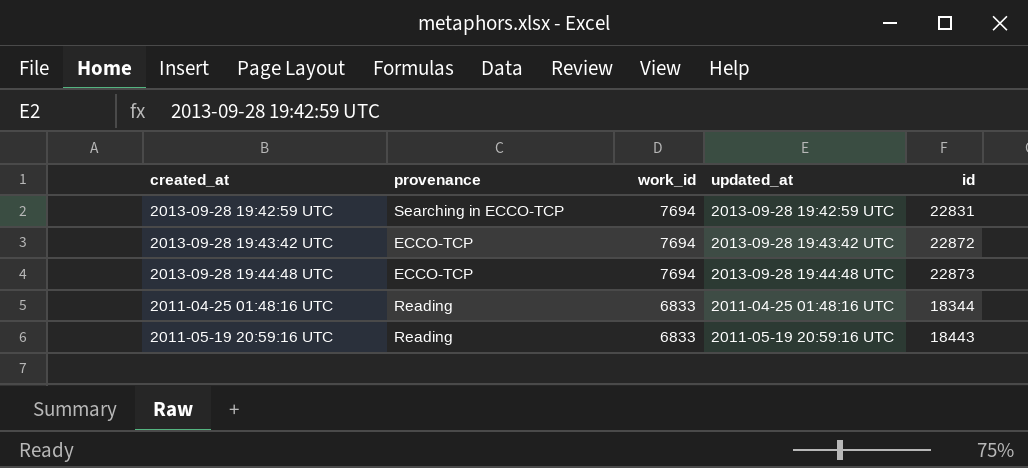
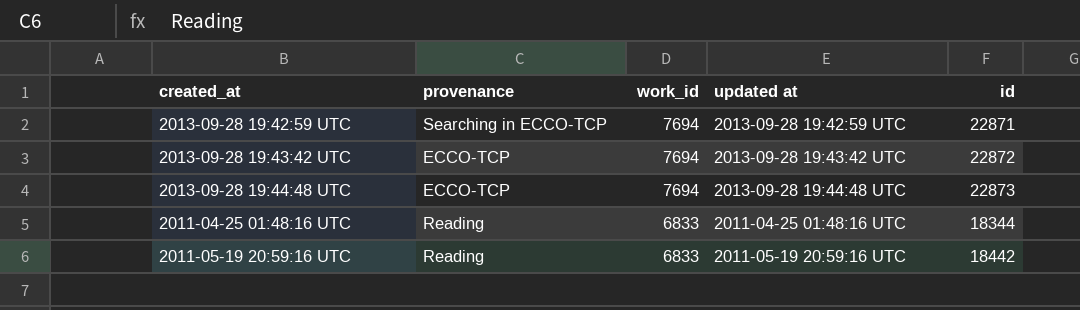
column name: updated_at -> updated at
2013-09-28 19:42:59 UTC | id: 22831 -> 22871
2011-05-19 20:59:16 UTC | id: 18443 -> 18442

